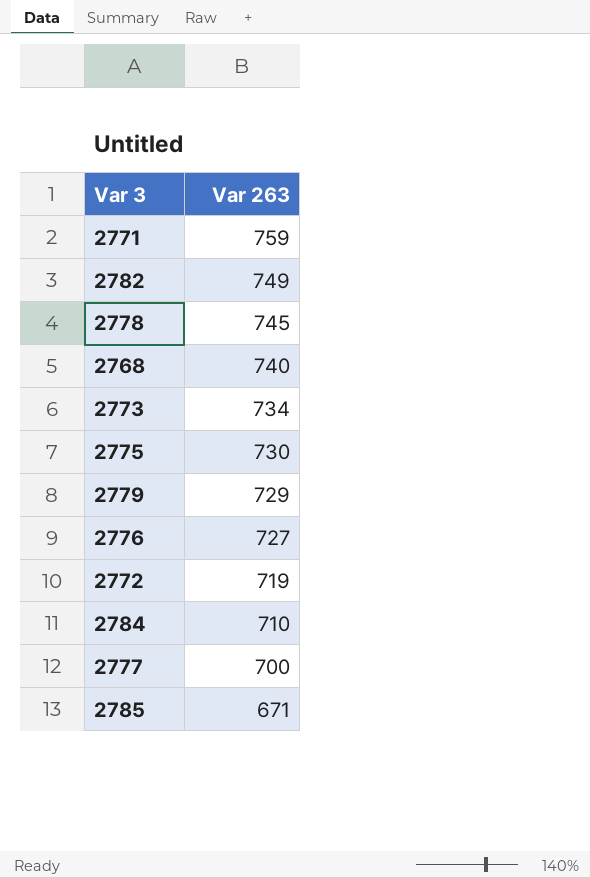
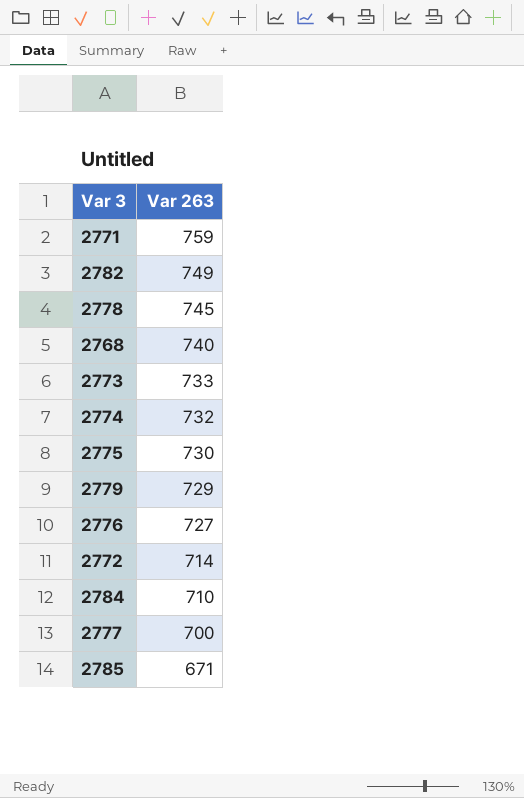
2773 | Var 263: 734 -> 733
row 2774: none -> 732
2772 | Var 263: 719 -> 714

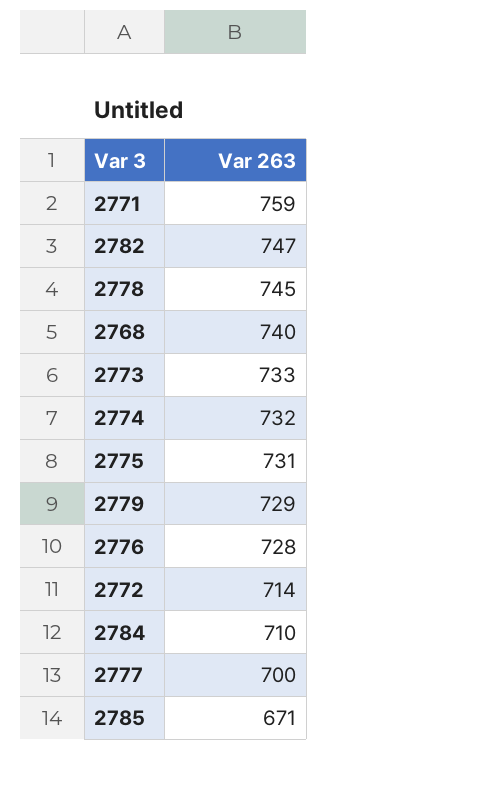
2782 | Var 263: 749 -> 747
2775 | Var 263: 730 -> 731
2776 | Var 263: 727 -> 728

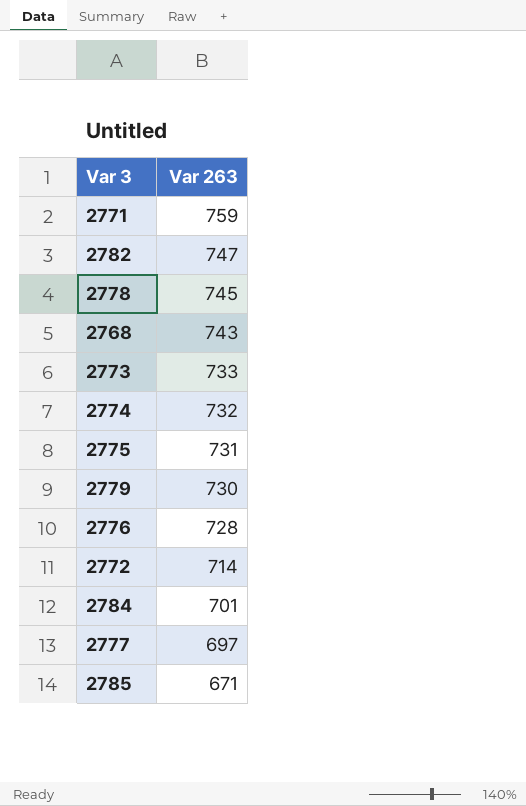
2768 | Var 263: 740 -> 743
2779 | Var 263: 729 -> 730
2784 | Var 263: 710 -> 701
2777 | Var 263: 700 -> 697

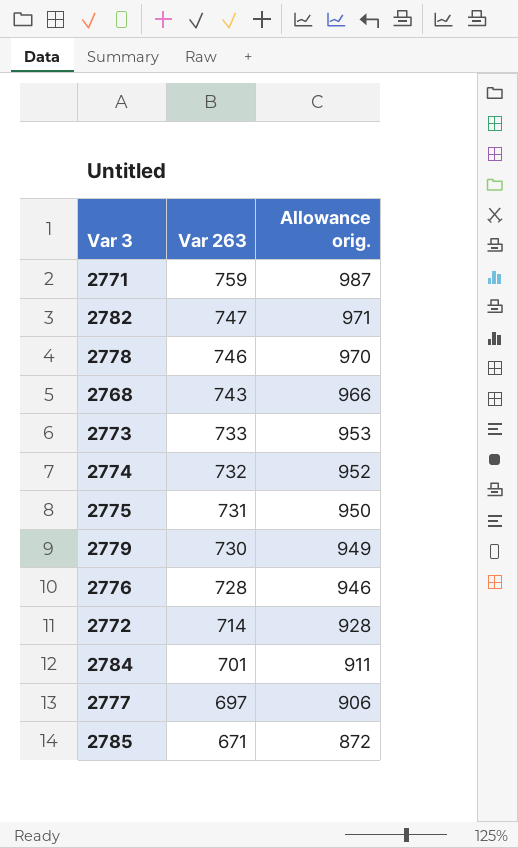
column Allowance orig. | formula: none -> [Var 263] * 1.3
2778 | Var 263: 745 -> 746

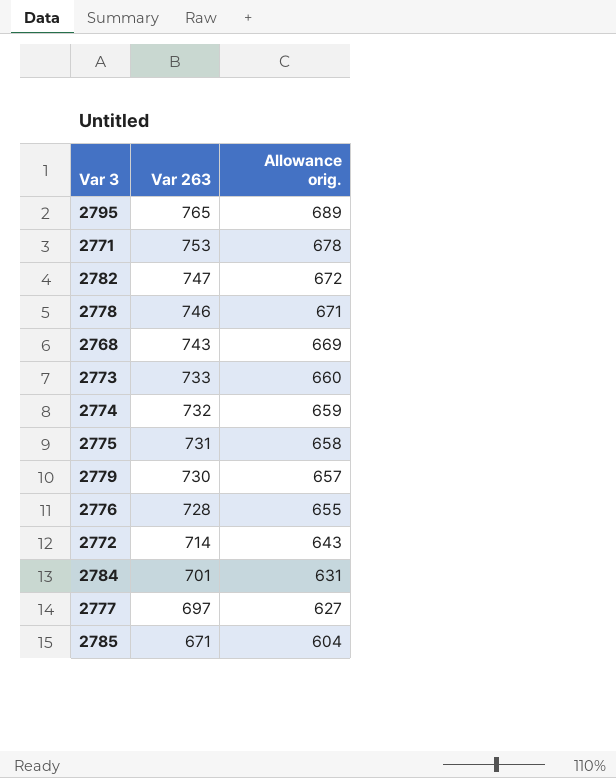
column Allowance orig. | formula: [Var 263] * 1.3 -> [Var 263] * 0.9
row 2795: none -> 765 | 689
2771 | Var 263: 759 -> 753

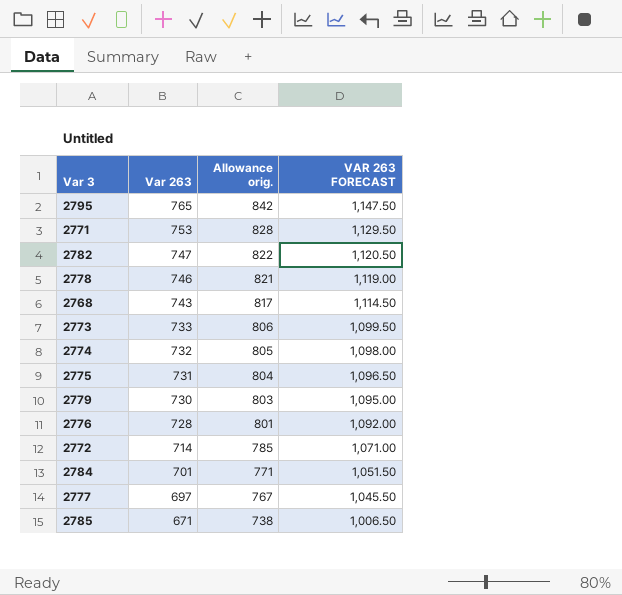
column Allowance orig. | formula: [Var 263] * 0.9 -> [Var 263] * 1.1
column VAR 263 FORECAST | formula: none -> [Var 263] * 1.5

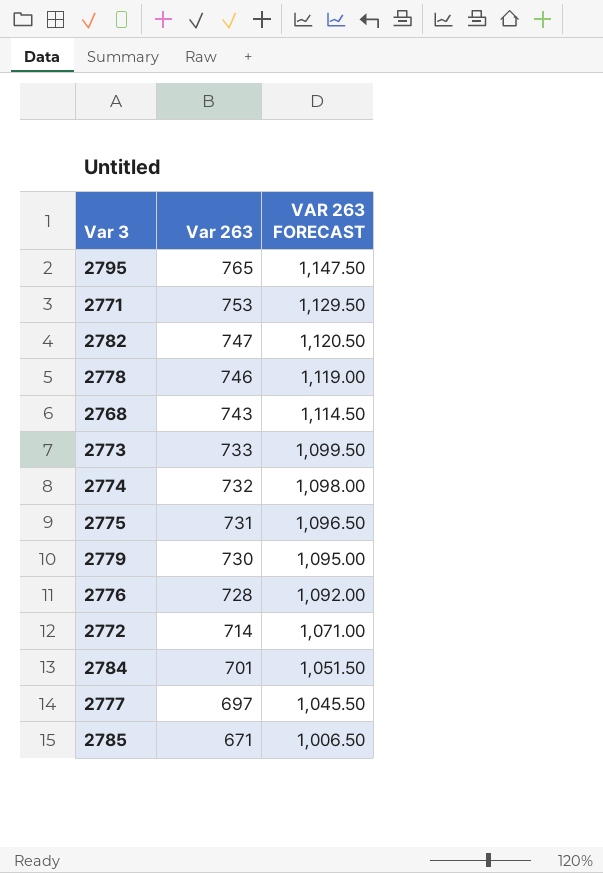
column Allowance orig. | formula: [Var 263] * 1.1 -> none

